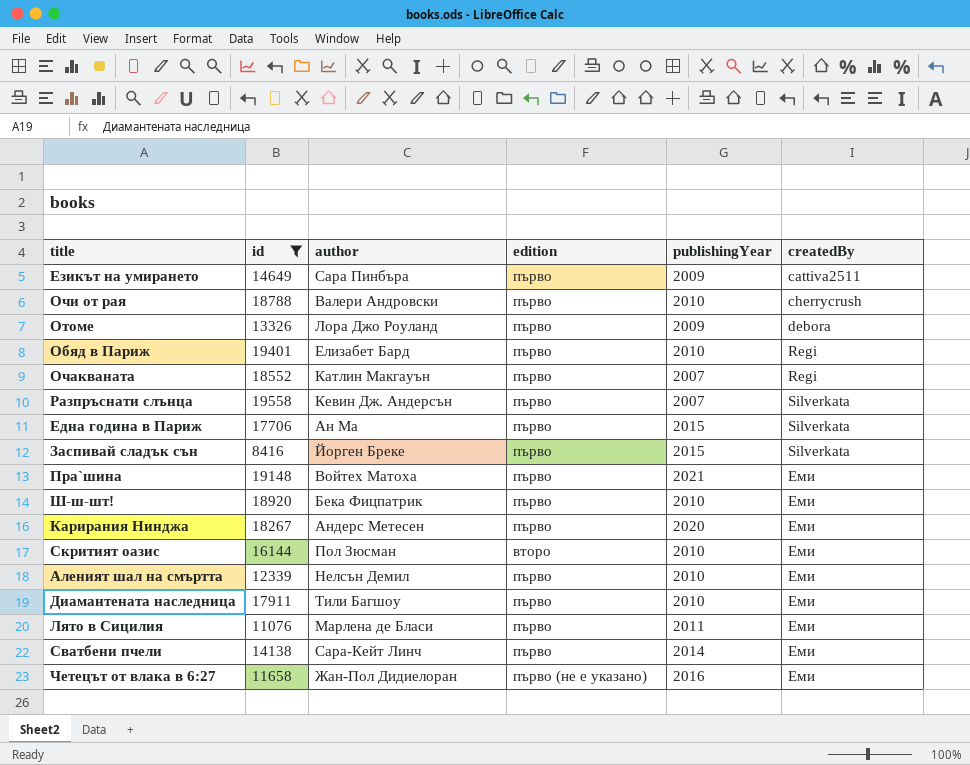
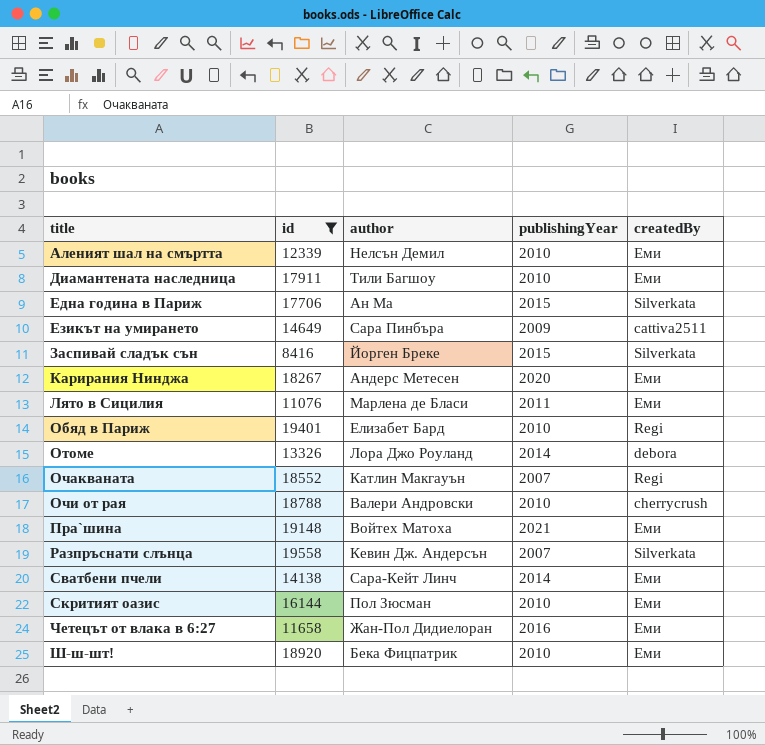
row order: createdBy ascending -> title ascending
column edition | position: 4 -> none
Отоме | publishingYear: 2009 -> 2014

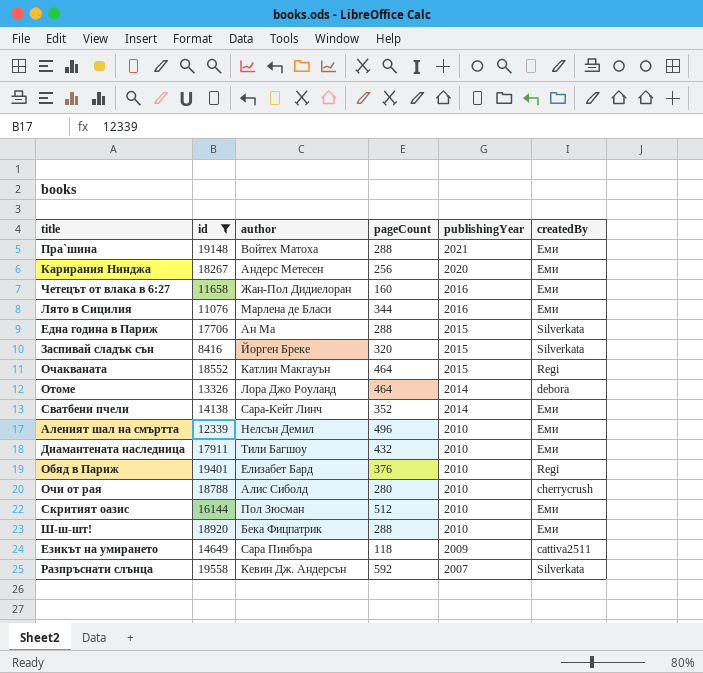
row order: title ascending -> publishingYear descending
column pageCount | position: none -> 4
Лято в Сицилия | publishingYear: 2011 -> 2016
Очакваната | publishingYear: 2007 -> 2015
Очи от рая | author: Валери Андровски -> Алис Сиболд

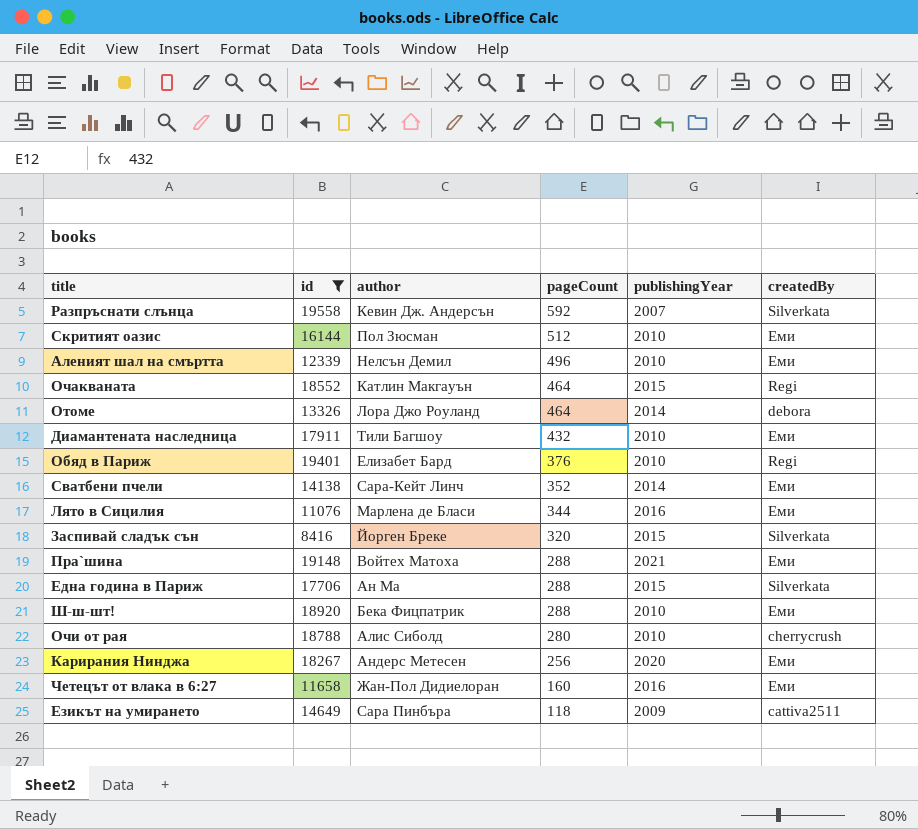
row order: publishingYear descending -> pageCount descending

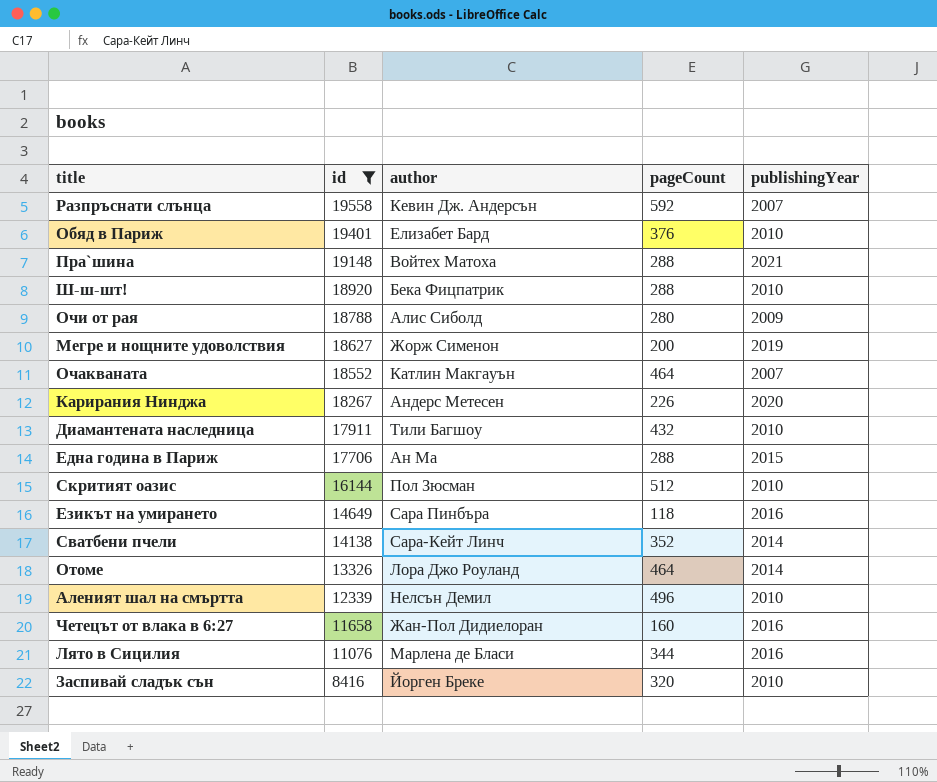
row order: pageCount descending -> id descending
column createdBy | position: 6 -> none
Очи от рая | publishingYear: 2010 -> 2009
row Мегре и нощните удоволствия: none -> 18627 | Жорж Сименон | 200 | 2019
Очакваната | publishingYear: 2015 -> 2007
Карирания Нинджа | pageCount: 256 -> 226
Езикът на умирането | publishingYear: 2009 -> 2016
Заспивай сладък сън | publishingYear: 2015 -> 2010

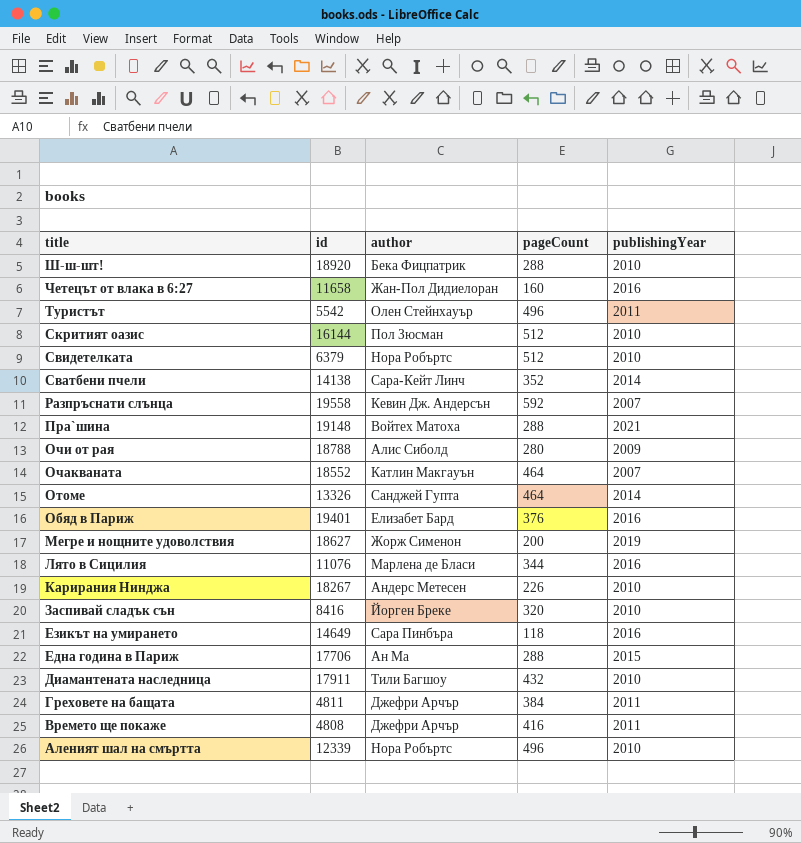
filter: id >= 8416 -> none
row order: id descending -> title descending
Отоме | author: Лора Джо Роуланд -> Санджей Гупта
Обяд в Париж | publishingYear: 2010 -> 2016
Карирания Нинджа | publishingYear: 2020 -> 2010
Аленият шал на смъртта | author: Нелсън Демил -> Нора Робъртс

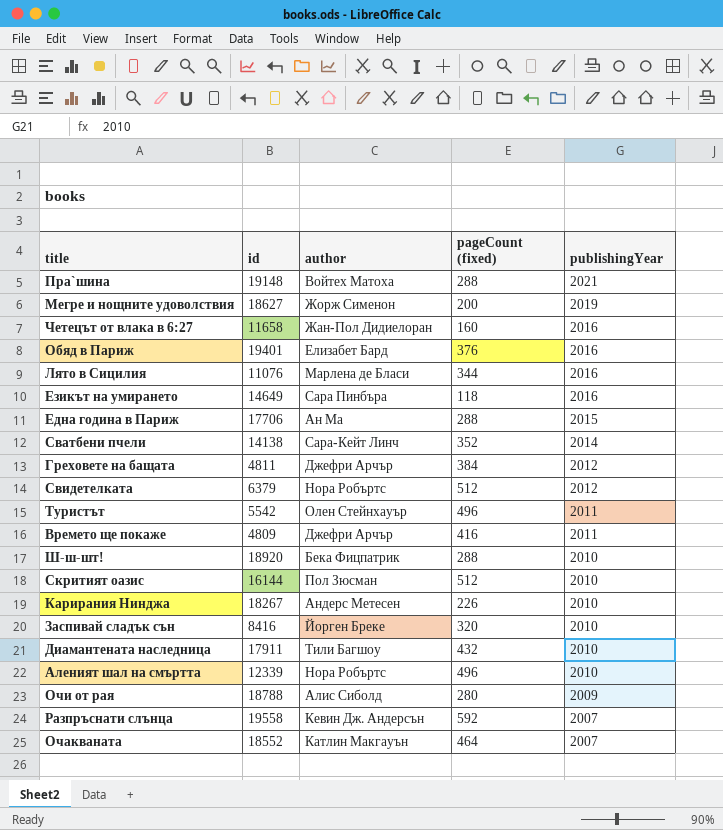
row order: title descending -> publishingYear descending
column name: pageCount -> pageCount (fixed)
row Отоме: 13326 | Санджей Гупта | 464 | 2014 -> none
Греховете на бащата | publishingYear: 2011 -> 2012
Свидетелката | publishingYear: 2010 -> 2012
Времето ще покаже | id: 4808 -> 4809

